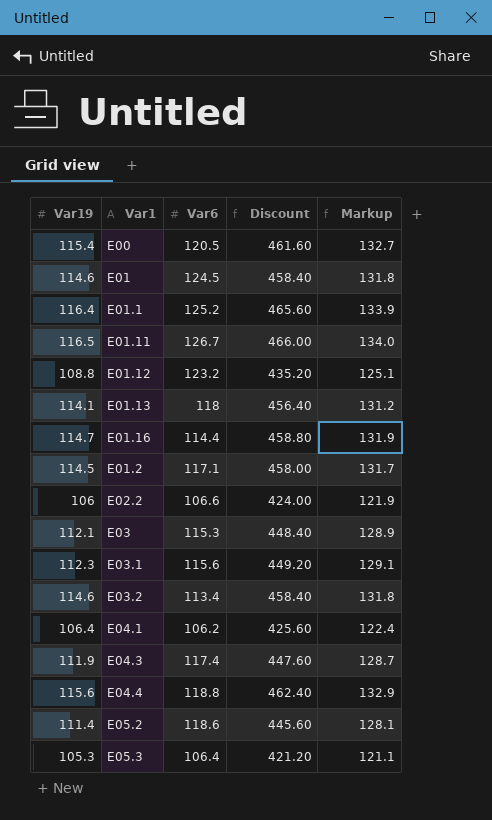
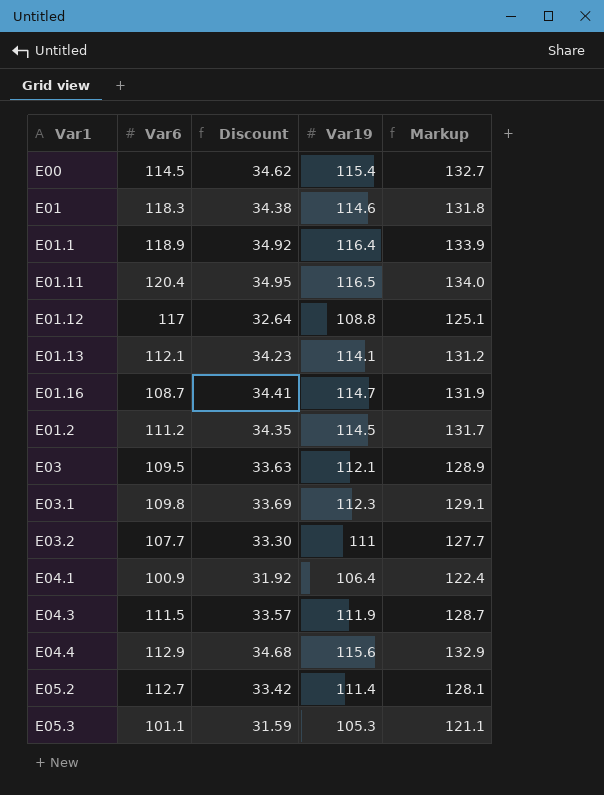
column Discount | formula: [Var19] * 4 -> [Var19] * 0.3
column Var19 | position: 1 -> 4
row E02.2: 106 | 106.6 | 424.00 | 121.9 -> none
E00 | Var6: 120.5 -> 114.5
E01 | Var6: 124.5 -> 118.3
E01.1 | Var6: 125.2 -> 118.9
E01.11 | Var6: 126.7 -> 120.4
E01.12 | Var6: 123.2 -> 117
E01.13 | Var6: 118 -> 112.1
E01.16 | Var6: 114.4 -> 108.7
E01.2 | Var6: 117.1 -> 111.2
E03 | Var6: 115.3 -> 109.5
E03.1 | Var6: 115.6 -> 109.8
E03.2 | Var6: 113.4 -> 107.7
E03.2 | Var19: 114.6 -> 111
E03.2 | Markup: 131.8 -> 127.7
E04.1 | Var6: 106.2 -> 100.9
E04.3 | Var6: 117.4 -> 111.5
E04.4 | Var6: 118.8 -> 112.9
E05.2 | Var6: 118.6 -> 112.7
E05.3 | Var6: 106.4 -> 101.1

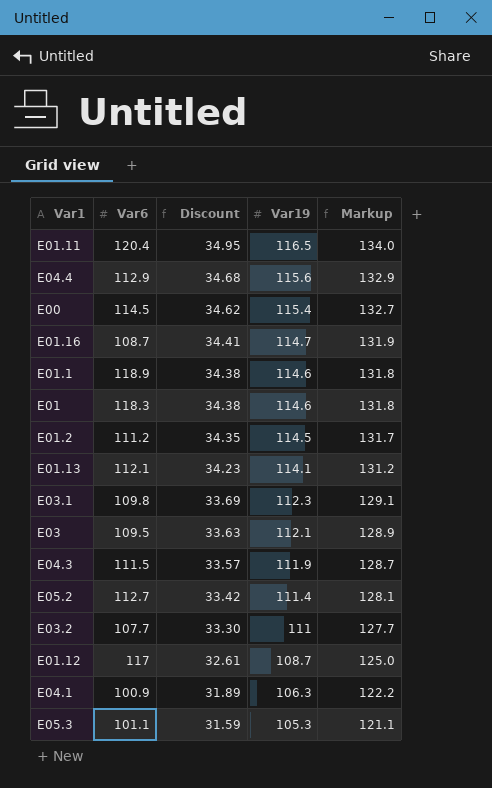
row order: none -> Discount descending
E01.1 | Discount: 34.92 -> 34.38
E01.1 | Var19: 116.4 -> 114.6
E01.1 | Markup: 133.9 -> 131.8
E01.12 | Discount: 32.64 -> 32.61
E01.12 | Var19: 108.8 -> 108.7
E01.12 | Markup: 125.1 -> 125.0
E04.1 | Discount: 31.92 -> 31.89
E04.1 | Var19: 106.4 -> 106.3
E04.1 | Markup: 122.4 -> 122.2

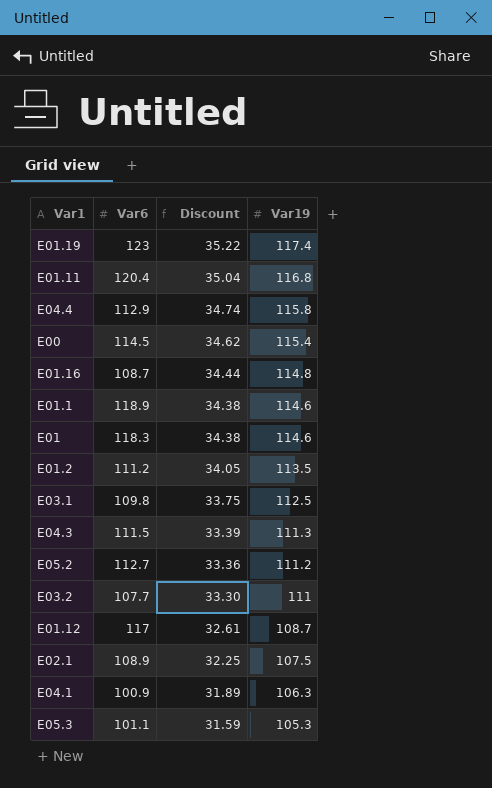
column Markup | formula: [Var19] * 1.15 -> none
row E01.13: 112.1 | 34.23 | 114.1 | 131.2 -> none
row E03: 109.5 | 33.63 | 112.1 | 128.9 -> none
row E01.19: none -> 123 | 35.22 | 117.4
E01.11 | Discount: 34.95 -> 35.04
E01.11 | Var19: 116.5 -> 116.8
E04.4 | Discount: 34.68 -> 34.74
E04.4 | Var19: 115.6 -> 115.8
E01.16 | Discount: 34.41 -> 34.44
E01.16 | Var19: 114.7 -> 114.8
E01.2 | Discount: 34.35 -> 34.05
E01.2 | Var19: 114.5 -> 113.5
E03.1 | Discount: 33.69 -> 33.75
E03.1 | Var19: 112.3 -> 112.5
E04.3 | Discount: 33.57 -> 33.39
E04.3 | Var19: 111.9 -> 111.3
E05.2 | Discount: 33.42 -> 33.36
E05.2 | Var19: 111.4 -> 111.2
row E02.1: none -> 108.9 | 32.25 | 107.5

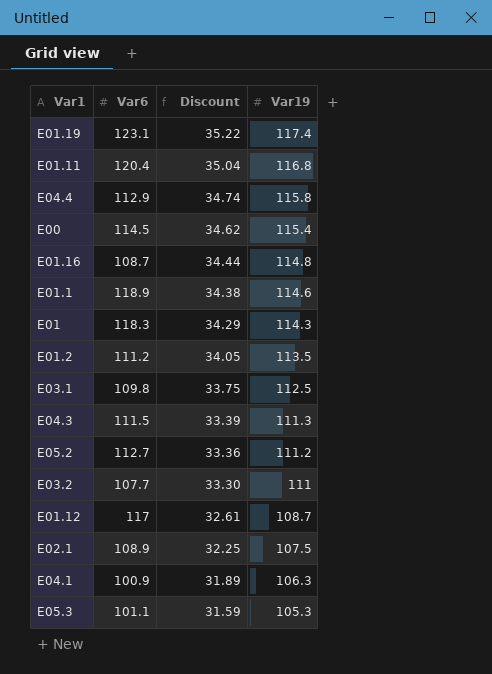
E01.19 | Var6: 123 -> 123.1
E01 | Discount: 34.38 -> 34.29
E01 | Var19: 114.6 -> 114.3

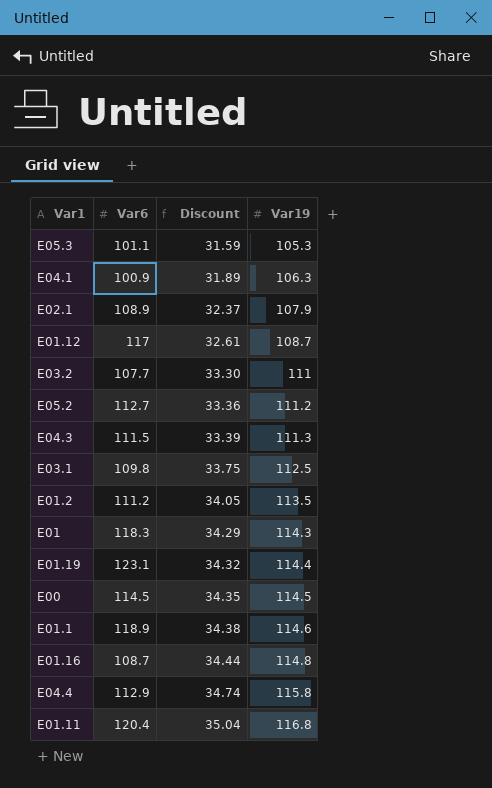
row order: Discount descending -> Discount ascending
E02.1 | Discount: 32.25 -> 32.37
E02.1 | Var19: 107.5 -> 107.9
E01.19 | Discount: 35.22 -> 34.32
E01.19 | Var19: 117.4 -> 114.4
E00 | Discount: 34.62 -> 34.35
E00 | Var19: 115.4 -> 114.5

